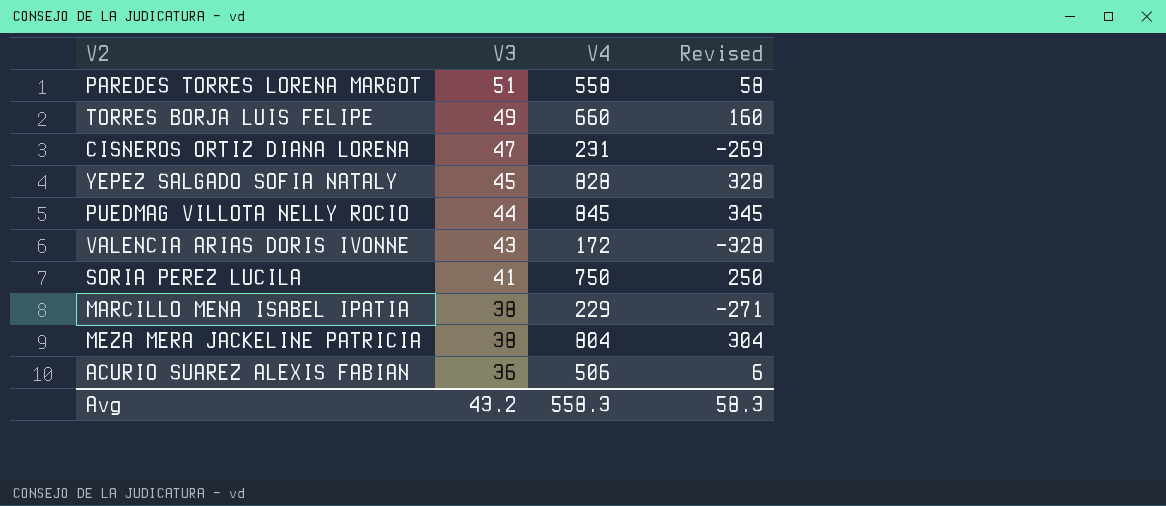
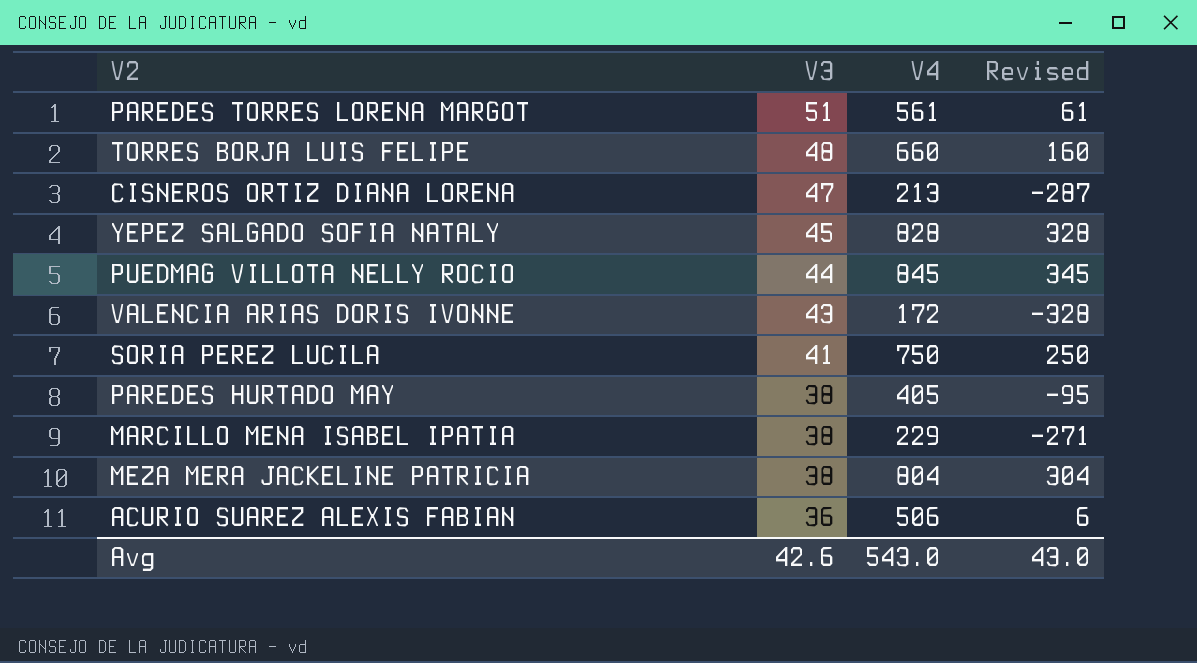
PAREDES TORRES LORENA MARGOT | V4: 558 -> 561
PAREDES TORRES LORENA MARGOT | Revised: 58 -> 61
TORRES BORJA LUIS FELIPE | V3: 49 -> 48
CISNEROS ORTIZ DIANA LORENA | V4: 231 -> 213
CISNEROS ORTIZ DIANA LORENA | Revised: -269 -> -287
row PAREDES HURTADO MAY: none -> 38 | 405 | -95
Avg | V3: 43.2 -> 42.6
Avg | V4: 558.3 -> 543.0
Avg | Revised: 58.3 -> 43.0

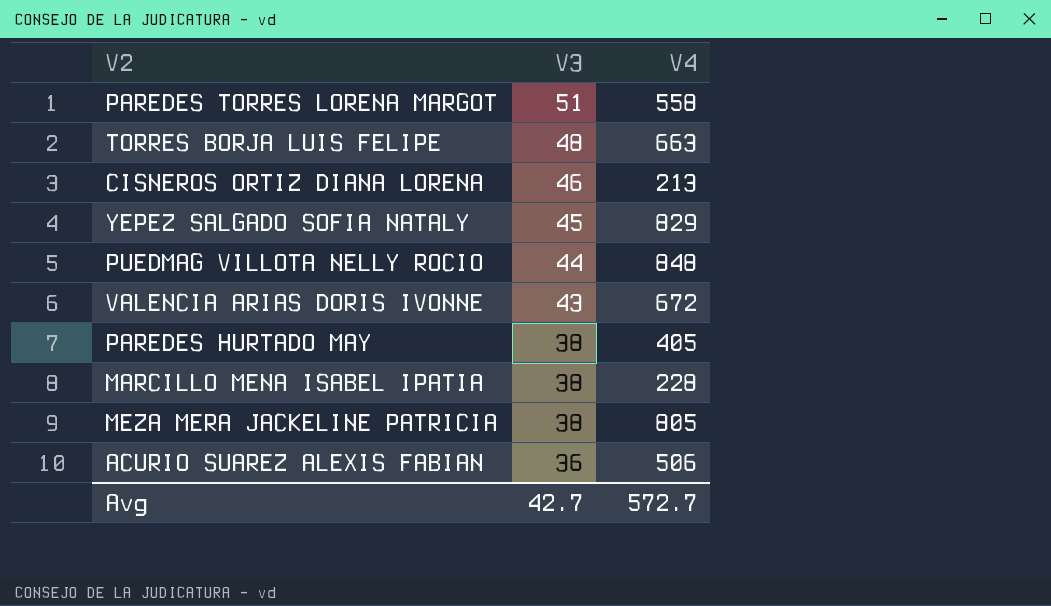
column Revised | formula: [V4] - 500 -> none
row SORIA PEREZ LUCILA: 41 | 750 | 250 -> none
PAREDES TORRES LORENA MARGOT | V4: 561 -> 558
TORRES BORJA LUIS FELIPE | V4: 660 -> 663
CISNEROS ORTIZ DIANA LORENA | V3: 47 -> 46
YEPEZ SALGADO SOFIA NATALY | V4: 828 -> 829
PUEDMAG VILLOTA NELLY ROCIO | V4: 845 -> 848
VALENCIA ARIAS DORIS IVONNE | V4: 172 -> 672
MARCILLO MENA ISABEL IPATIA | V4: 229 -> 228
MEZA MERA JACKELINE PATRICIA | V4: 804 -> 805
Avg | V3: 42.6 -> 42.7
Avg | V4: 543.0 -> 572.7

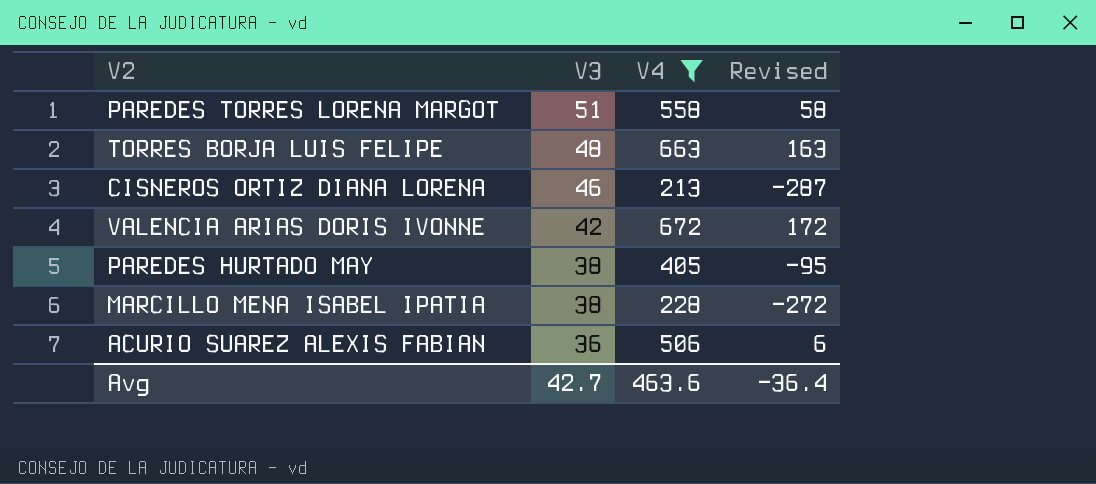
filter: none -> V4 <= 672
column Revised | formula: none -> [V4] - 500
VALENCIA ARIAS DORIS IVONNE | V3: 43 -> 42
Avg | V4: 572.7 -> 463.6

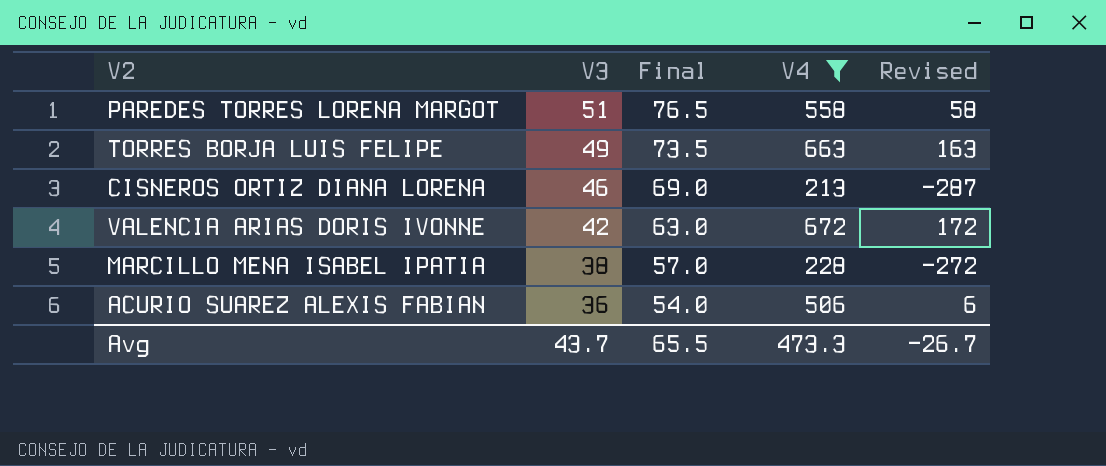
column Final | formula: none -> [V3] * 1.5
row PAREDES HURTADO MAY: 38 | 405 | -95 -> none
TORRES BORJA LUIS FELIPE | V3: 48 -> 49
Avg | V3: 42.7 -> 43.7
Avg | V4: 463.6 -> 473.3
Avg | Revised: -36.4 -> -26.7

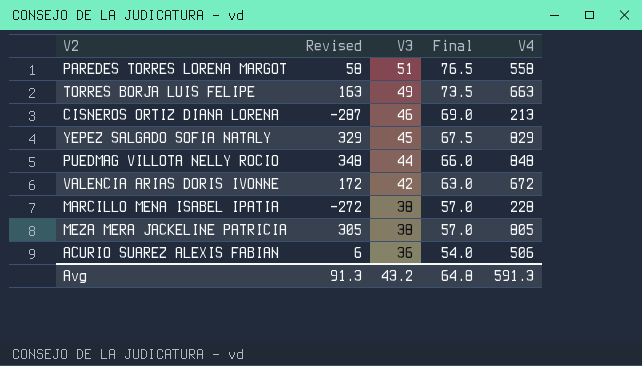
filter: V4 <= 672 -> none
column Revised | position: 5 -> 2
Avg | Revised: -26.7 -> 91.3
Avg | V3: 43.7 -> 43.2
Avg | Final: 65.5 -> 64.8
Avg | V4: 473.3 -> 591.3

